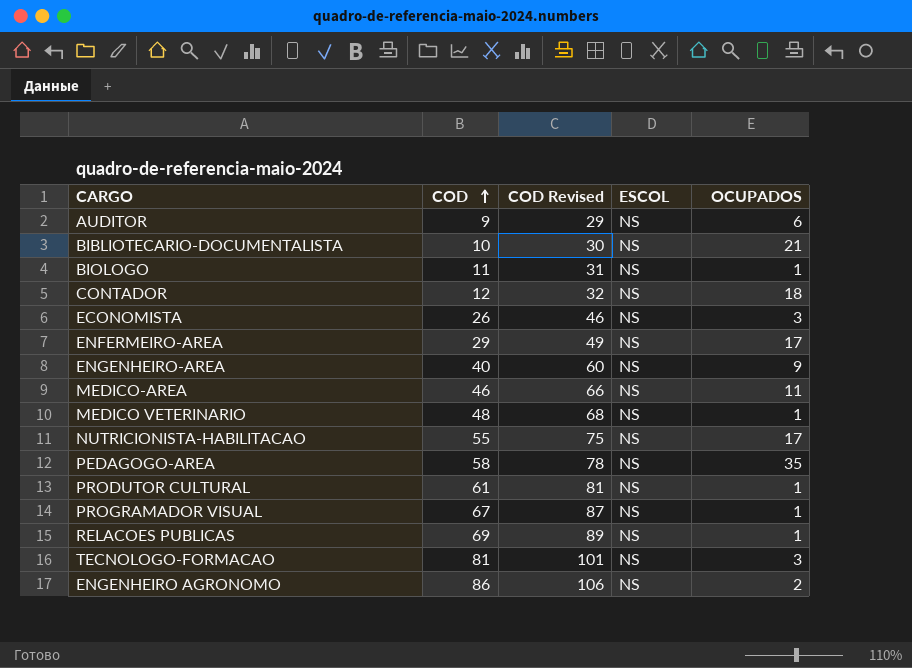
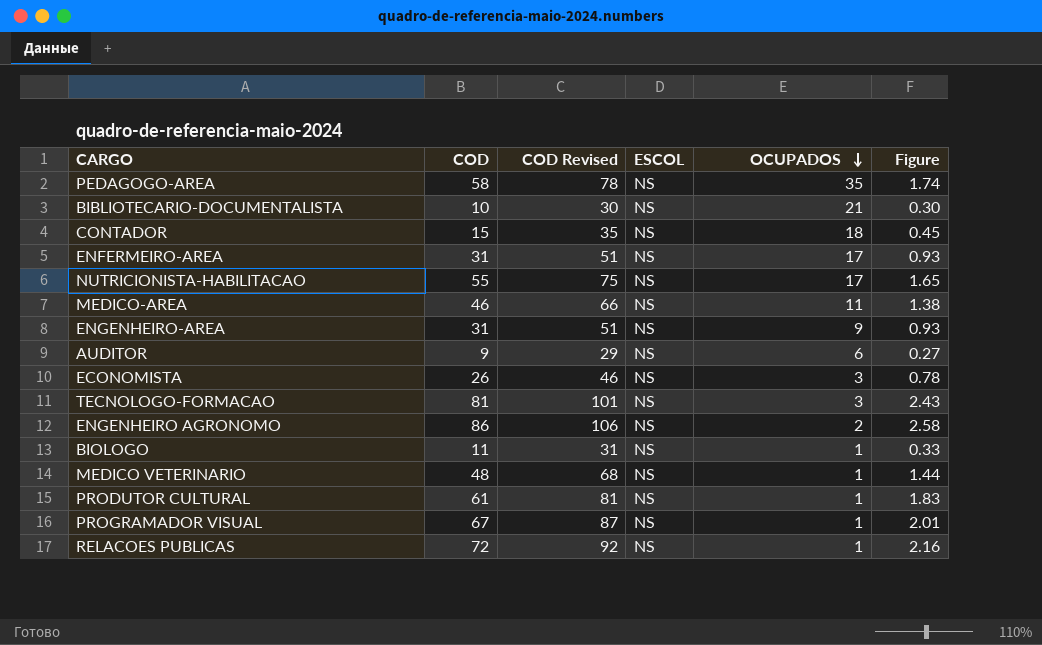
row order: COD ascending -> OCUPADOS descending
column Figure | formula: none -> [COD] * 0.03
CONTADOR | COD: 12 -> 15
CONTADOR | COD Revised: 32 -> 35
ENFERMEIRO-AREA | COD: 29 -> 31
ENFERMEIRO-AREA | COD Revised: 49 -> 51
ENGENHEIRO-AREA | COD: 40 -> 31
ENGENHEIRO-AREA | COD Revised: 60 -> 51
RELACOES PUBLICAS | COD: 69 -> 72
RELACOES PUBLICAS | COD Revised: 89 -> 92

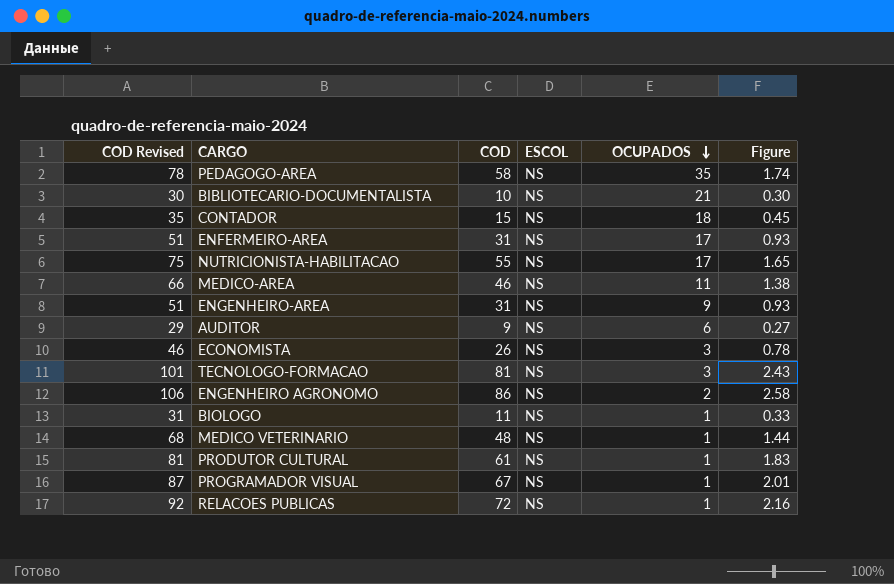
column COD Revised | position: 3 -> 1

